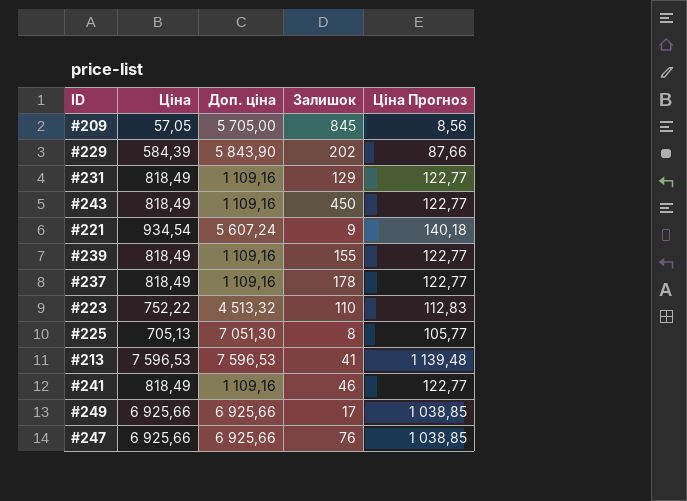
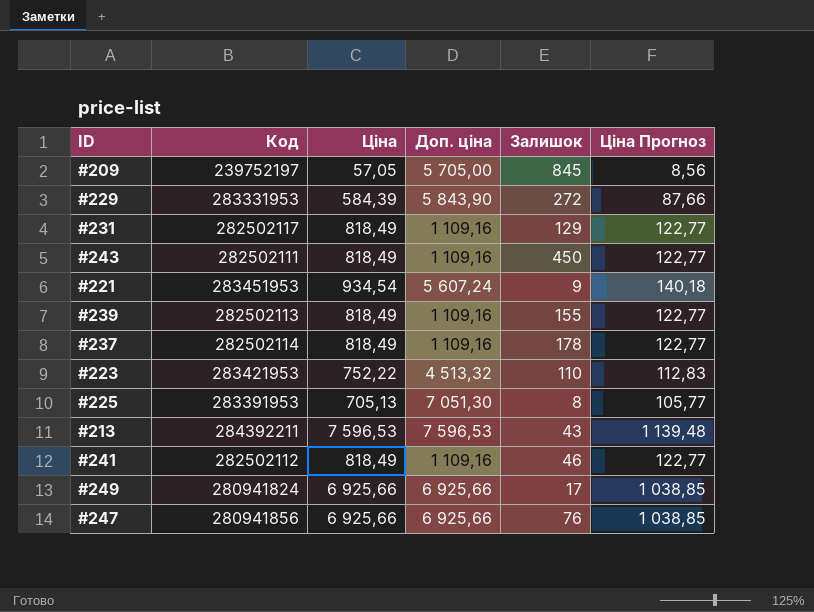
column Код | position: none -> 2
#229 | Залишок: 202 -> 272
#213 | Залишок: 41 -> 43

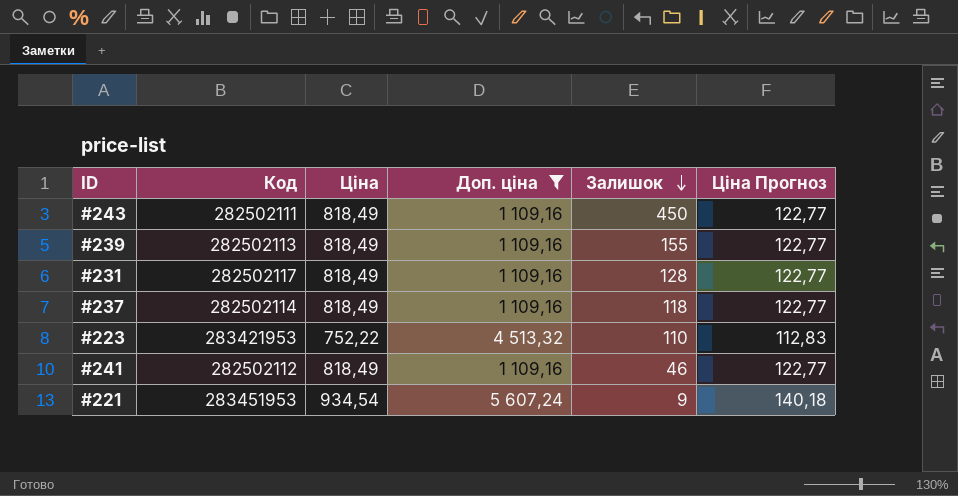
filter: none -> Доп. ціна <= 5 607,24
row order: none -> Залишок descending
#231 | Залишок: 129 -> 128
#237 | Залишок: 178 -> 118

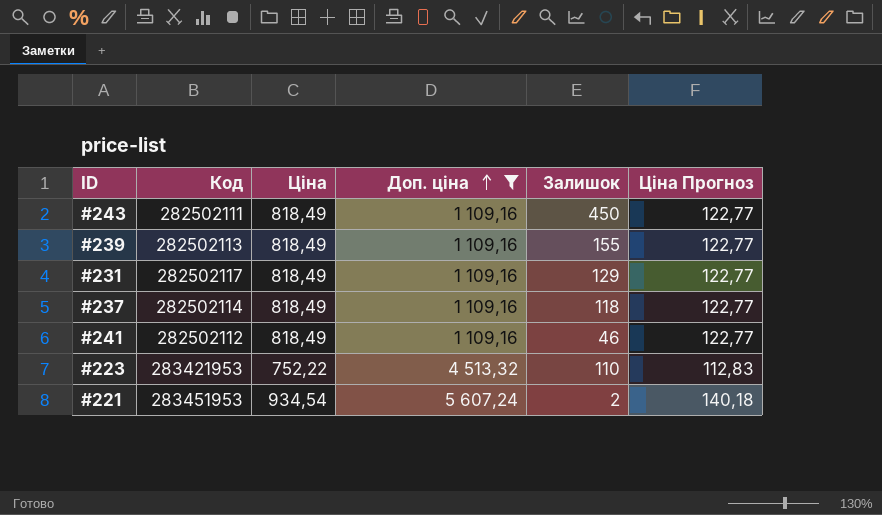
row order: Залишок descending -> Доп. ціна ascending
#231 | Залишок: 128 -> 129
#221 | Залишок: 9 -> 2

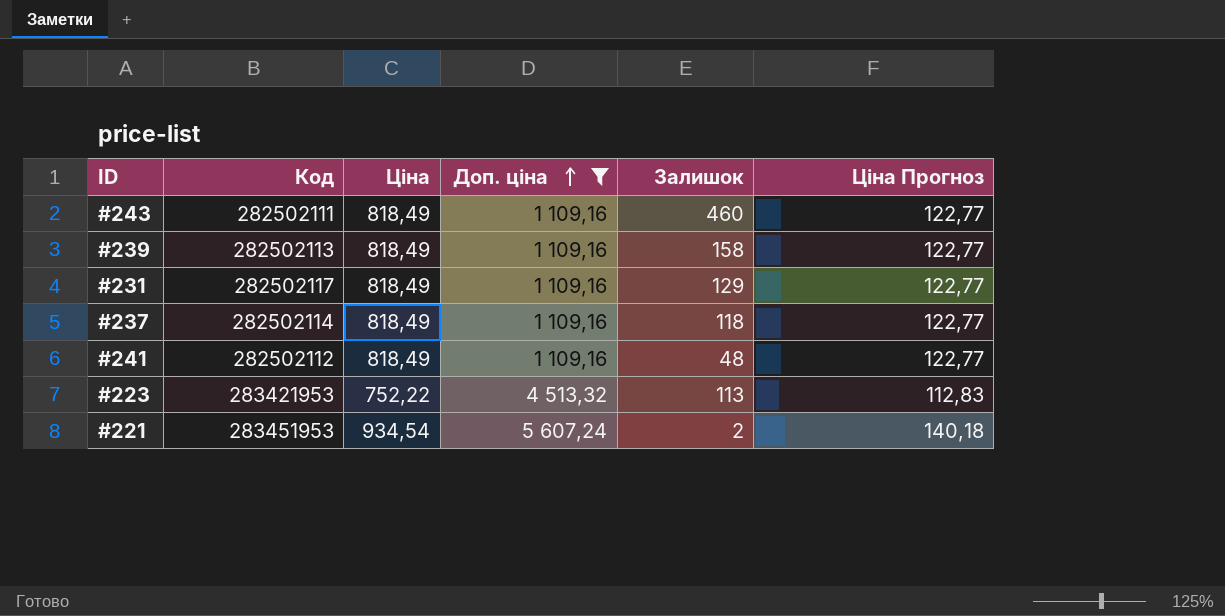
#243 | Залишок: 450 -> 460
#239 | Залишок: 155 -> 158
#241 | Залишок: 46 -> 48
#223 | Залишок: 110 -> 113

